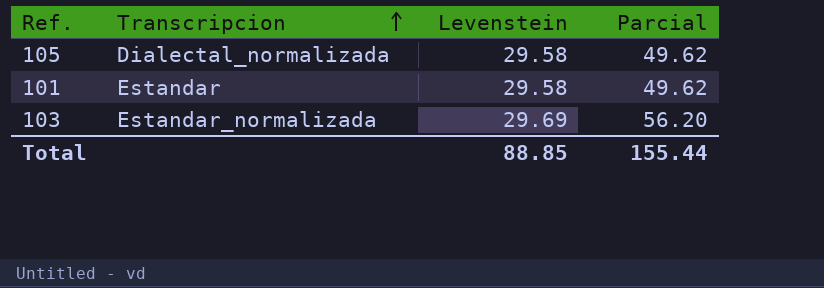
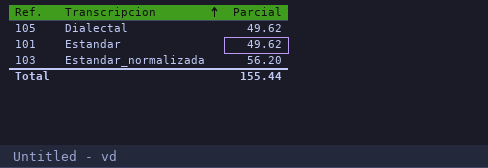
column Levenstein | position: 3 -> none
105 | Transcripcion: Dialectal_normalizada -> Dialectal

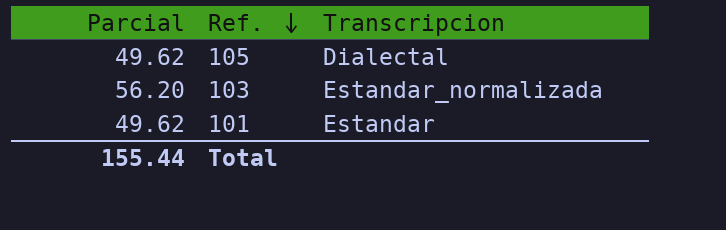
row order: Transcripcion ascending -> Ref. descending
column Parcial | position: 3 -> 1

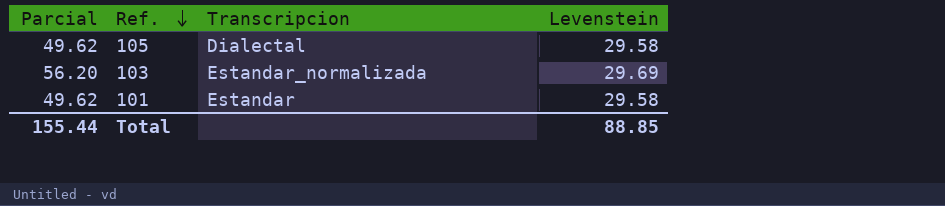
column Levenstein | position: none -> 4

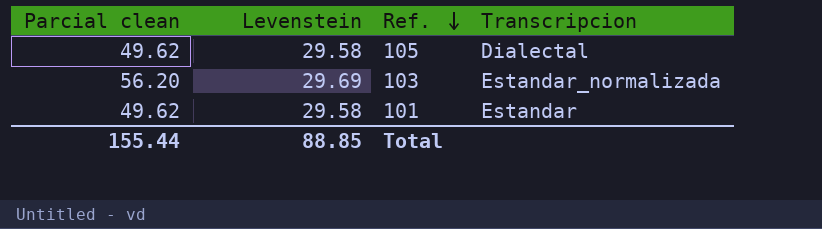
column name: Parcial -> Parcial clean
column Levenstein | position: 4 -> 2

